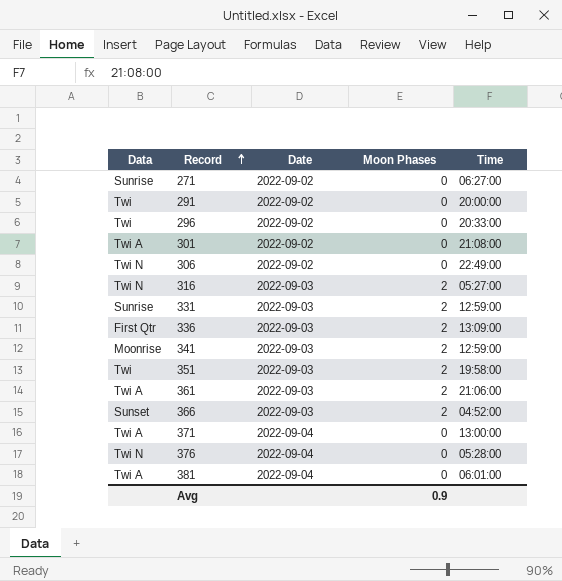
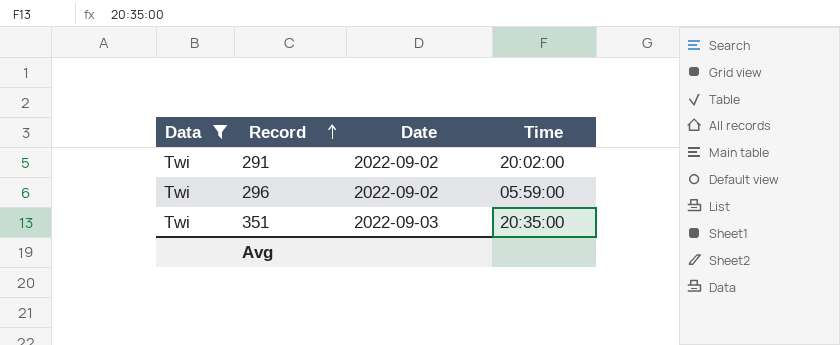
filter: none -> Data = Twi
column Moon Phases | position: 4 -> none
291 | Time: 20:00:00 -> 20:02:00
296 | Time: 20:33:00 -> 05:59:00
351 | Time: 19:58:00 -> 20:35:00

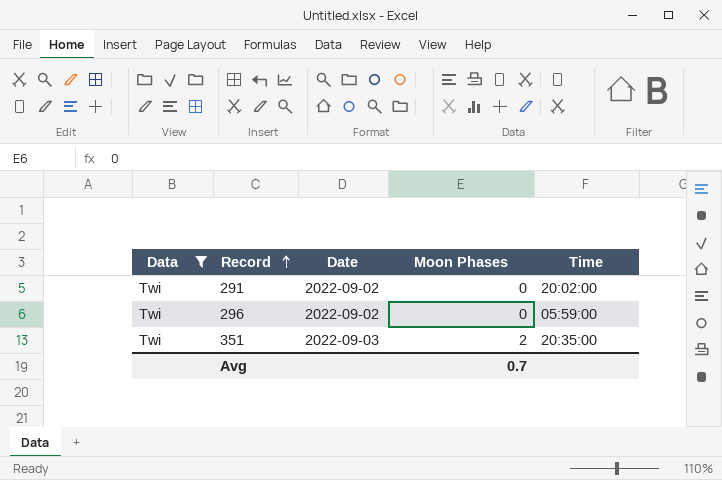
column Moon Phases | position: none -> 4

